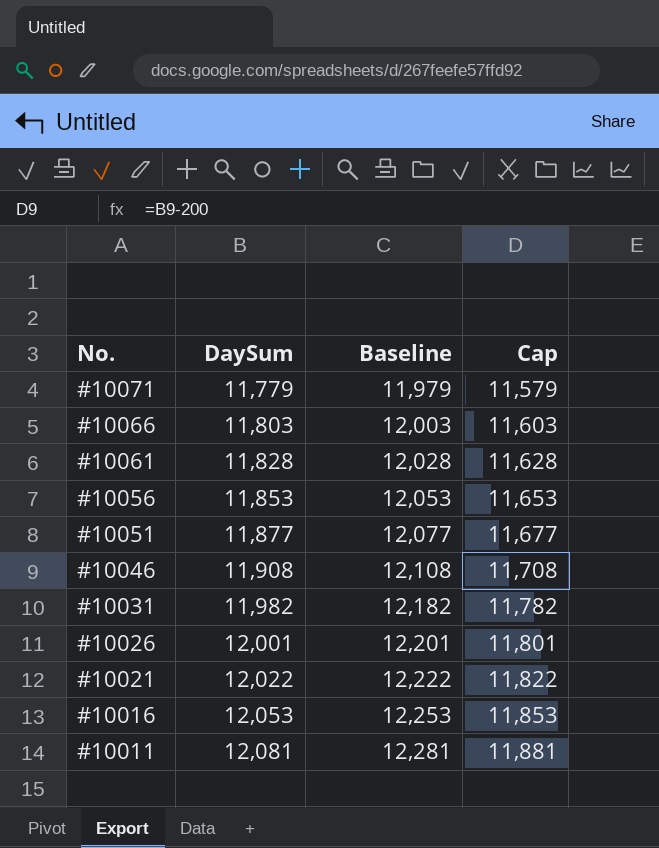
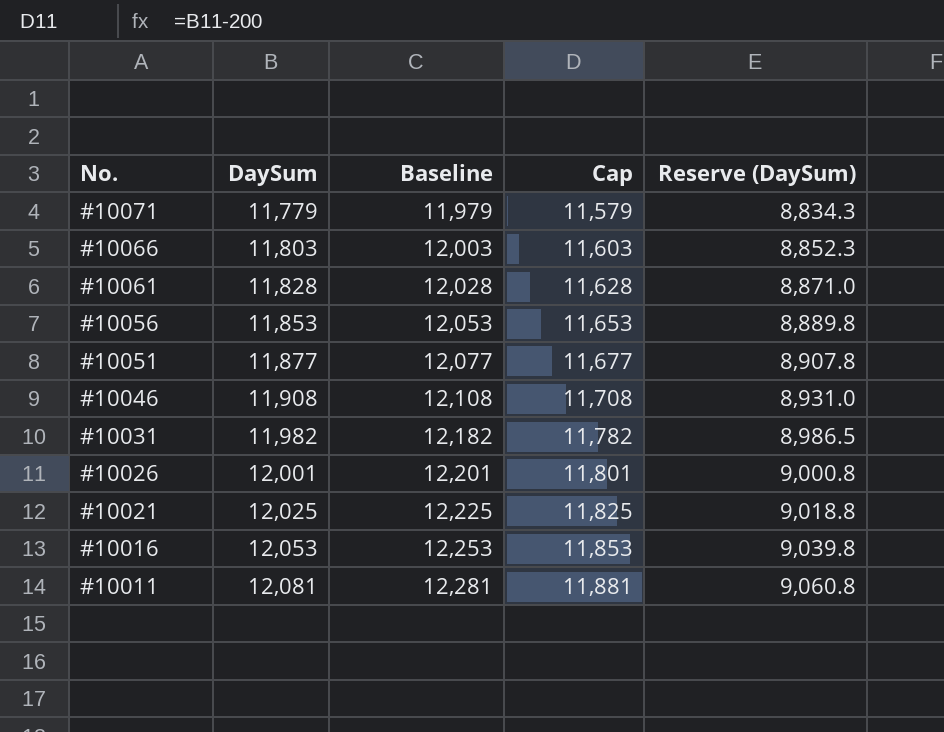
column Reserve (DaySum) | formula: none -> [DaySum] * 0.75
#10021 | DaySum: 12,022 -> 12,025
#10021 | Baseline: 12,222 -> 12,225
#10021 | Cap: 11,822 -> 11,825

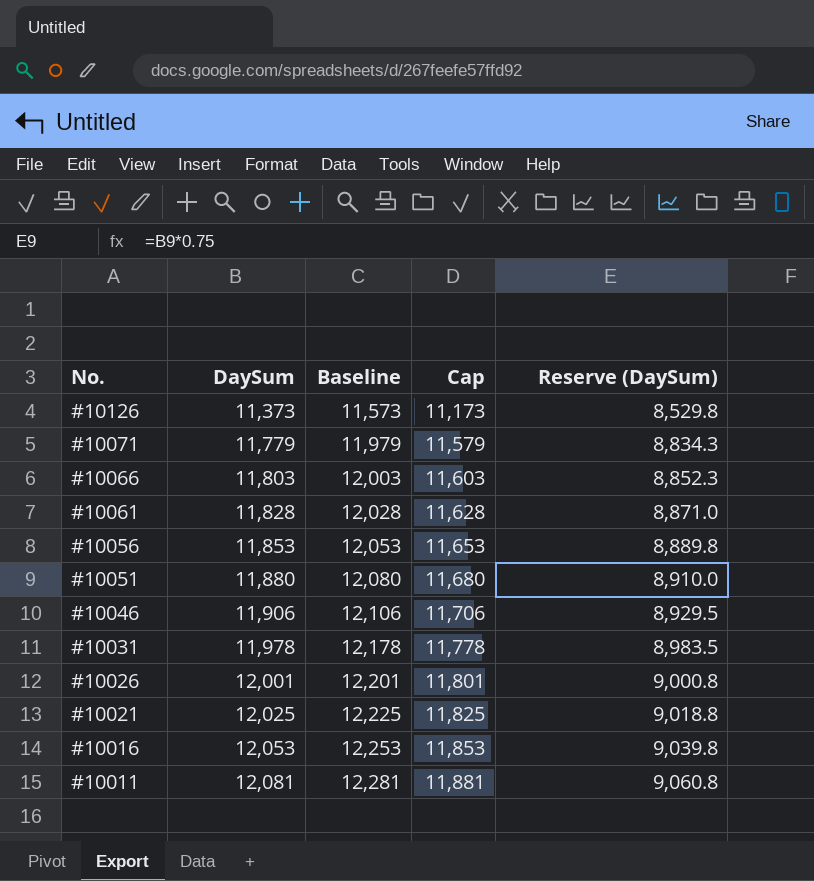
row #10126: none -> 11,373 | 11,573 | 11,173 | 8,529.8
#10051 | DaySum: 11,877 -> 11,880
#10051 | Baseline: 12,077 -> 12,080
#10051 | Cap: 11,677 -> 11,680
#10051 | Reserve (DaySum): 8,907.8 -> 8,910.0
#10046 | DaySum: 11,908 -> 11,906
#10046 | Baseline: 12,108 -> 12,106
#10046 | Cap: 11,708 -> 11,706
#10046 | Reserve (DaySum): 8,931.0 -> 8,929.5
#10031 | DaySum: 11,982 -> 11,978
#10031 | Baseline: 12,182 -> 12,178
#10031 | Cap: 11,782 -> 11,778
#10031 | Reserve (DaySum): 8,986.5 -> 8,983.5

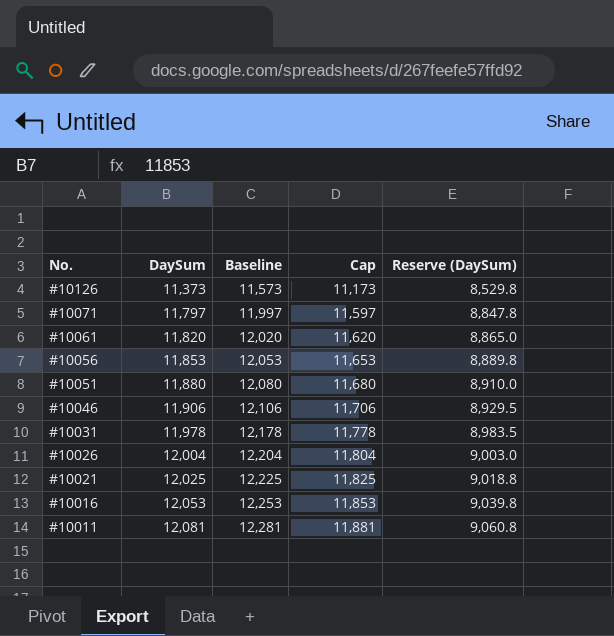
row #10066: 11,803 | 12,003 | 11,603 | 8,852.3 -> none
#10071 | DaySum: 11,779 -> 11,797
#10071 | Baseline: 11,979 -> 11,997
#10071 | Cap: 11,579 -> 11,597
#10071 | Reserve (DaySum): 8,834.3 -> 8,847.8
#10061 | DaySum: 11,828 -> 11,820
#10061 | Baseline: 12,028 -> 12,020
#10061 | Cap: 11,628 -> 11,620
#10061 | Reserve (DaySum): 8,871.0 -> 8,865.0
#10026 | DaySum: 12,001 -> 12,004
#10026 | Baseline: 12,201 -> 12,204
#10026 | Cap: 11,801 -> 11,804
#10026 | Reserve (DaySum): 9,000.8 -> 9,003.0

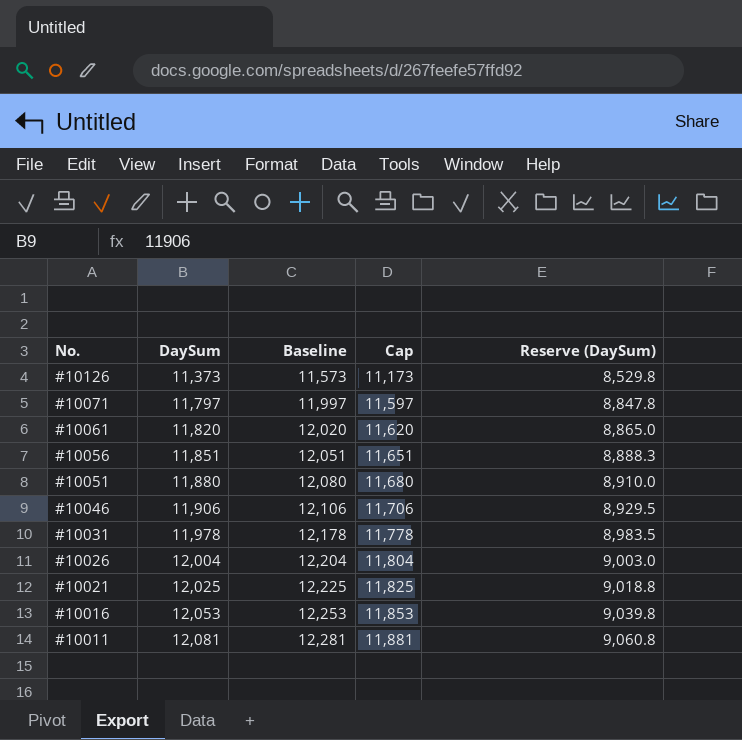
#10056 | DaySum: 11,853 -> 11,851
#10056 | Baseline: 12,053 -> 12,051
#10056 | Cap: 11,653 -> 11,651
#10056 | Reserve (DaySum): 8,889.8 -> 8,888.3

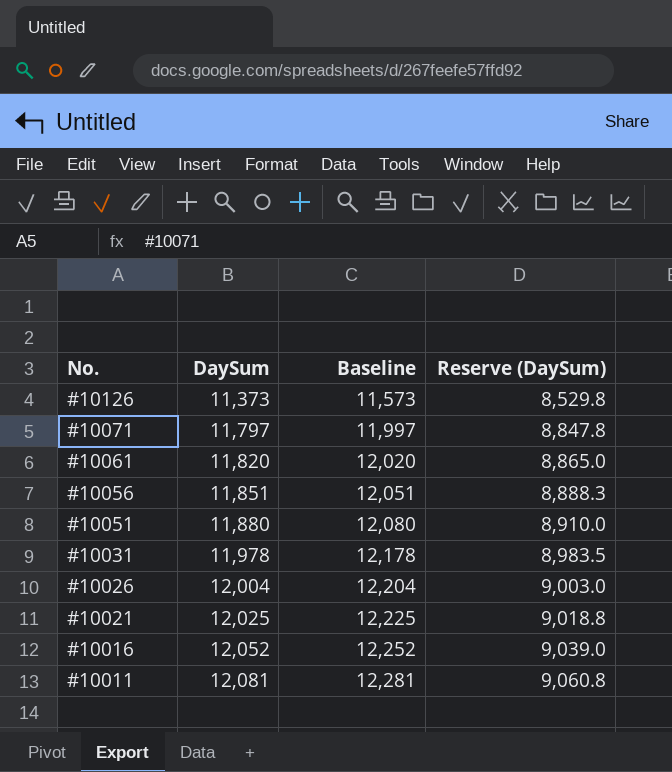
column Cap | formula: [DaySum] - 200 -> none
row #10046: 11,906 | 12,106 | 11,706 | 8,929.5 -> none
#10016 | DaySum: 12,053 -> 12,052
#10016 | Baseline: 12,253 -> 12,252
#10016 | Reserve (DaySum): 9,039.8 -> 9,039.0

